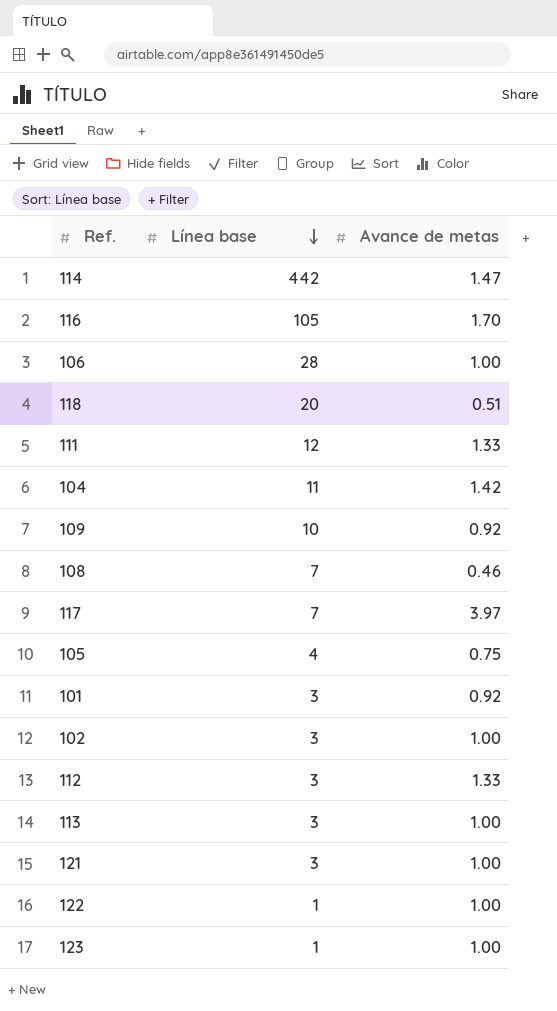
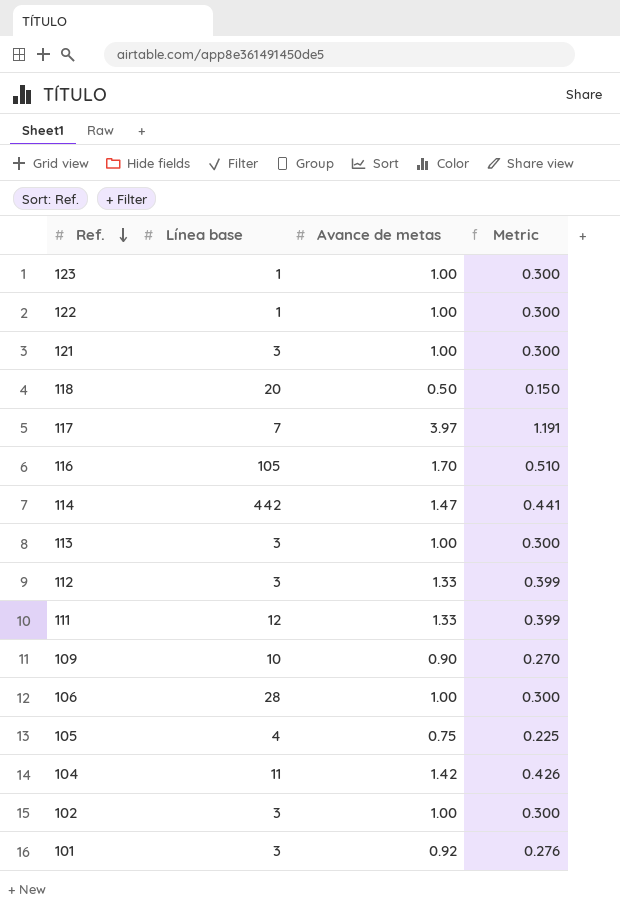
row order: Línea base descending -> Ref. descending
column Metric | formula: none -> [Avance de metas] * 0.3
row 108: 7 | 0.46 -> none
118 | Avance de metas: 0.51 -> 0.50
109 | Avance de metas: 0.92 -> 0.90

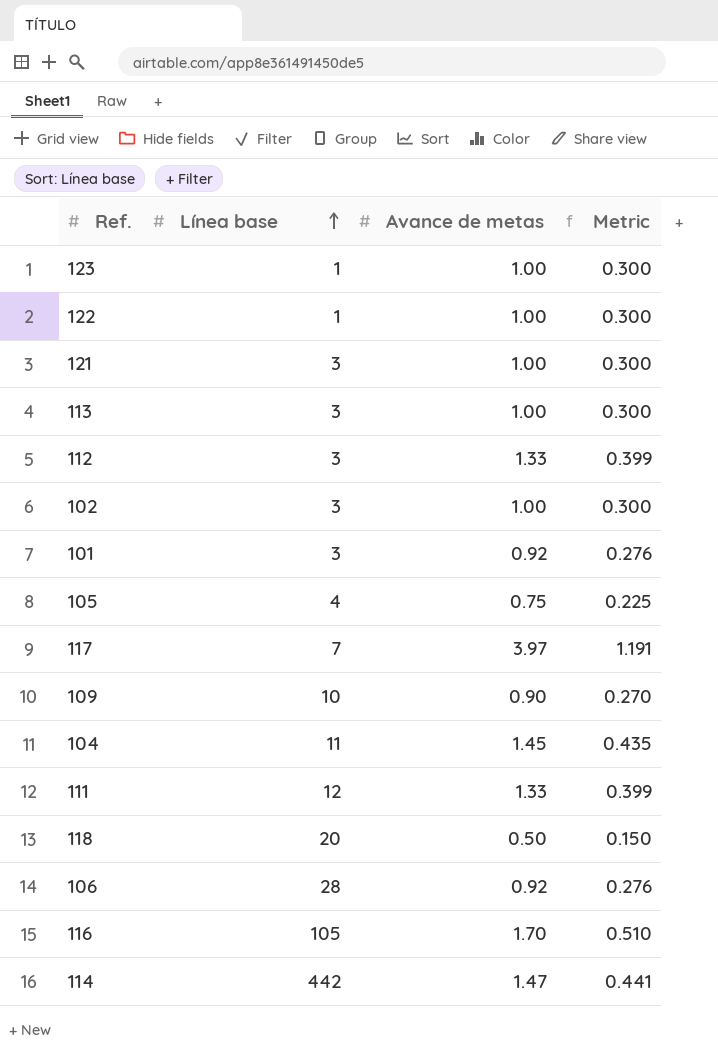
row order: Ref. descending -> Línea base ascending
104 | Avance de metas: 1.42 -> 1.45
104 | Metric: 0.426 -> 0.435
106 | Avance de metas: 1.00 -> 0.92
106 | Metric: 0.300 -> 0.276

